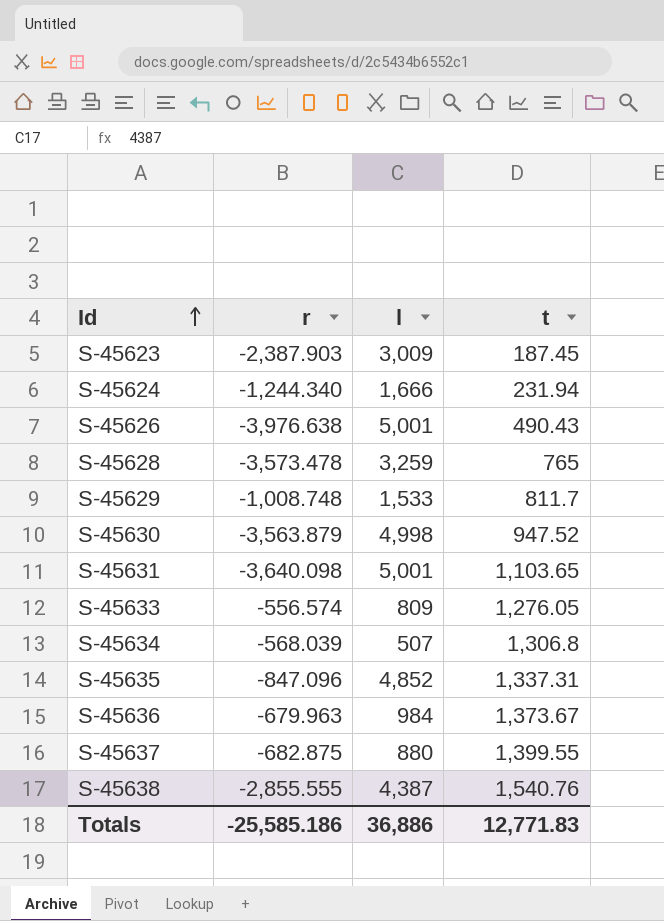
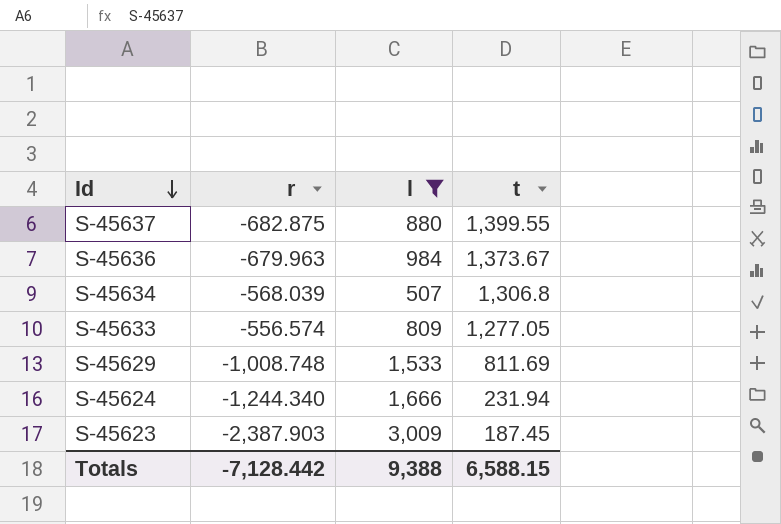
filter: none -> l <= 3,009
row order: Id ascending -> Id descending
S-45633 | t: 1,276.05 -> 1,277.05
S-45629 | t: 811.7 -> 811.69
Totals | r: -25,585.186 -> -7,128.442
Totals | l: 36,886 -> 9,388
Totals | t: 12,771.83 -> 6,588.15

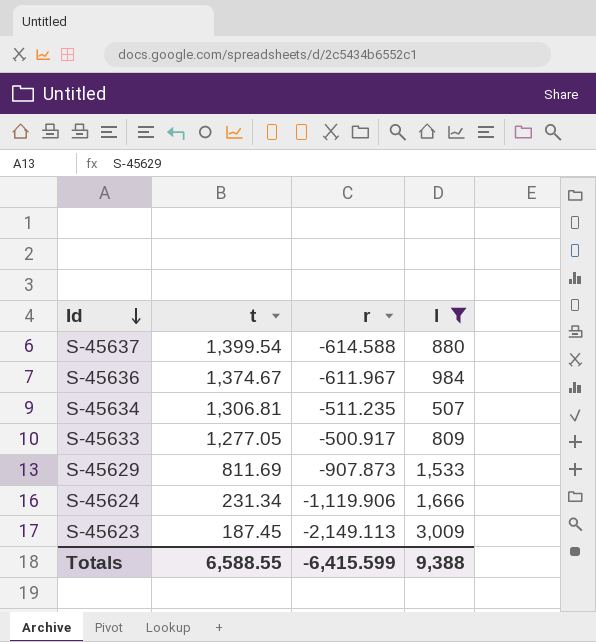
column t | position: 4 -> 2
S-45637 | t: 1,399.55 -> 1,399.54
S-45637 | r: -682.875 -> -614.588
S-45636 | t: 1,373.67 -> 1,374.67
S-45636 | r: -679.963 -> -611.967
S-45634 | t: 1,306.8 -> 1,306.81
S-45634 | r: -568.039 -> -511.235
S-45633 | r: -556.574 -> -500.917
S-45629 | r: -1,008.748 -> -907.873
S-45624 | t: 231.94 -> 231.34
S-45624 | r: -1,244.340 -> -1,119.906
S-45623 | r: -2,387.903 -> -2,149.113
Totals | t: 6,588.15 -> 6,588.55
Totals | r: -7,128.442 -> -6,415.599

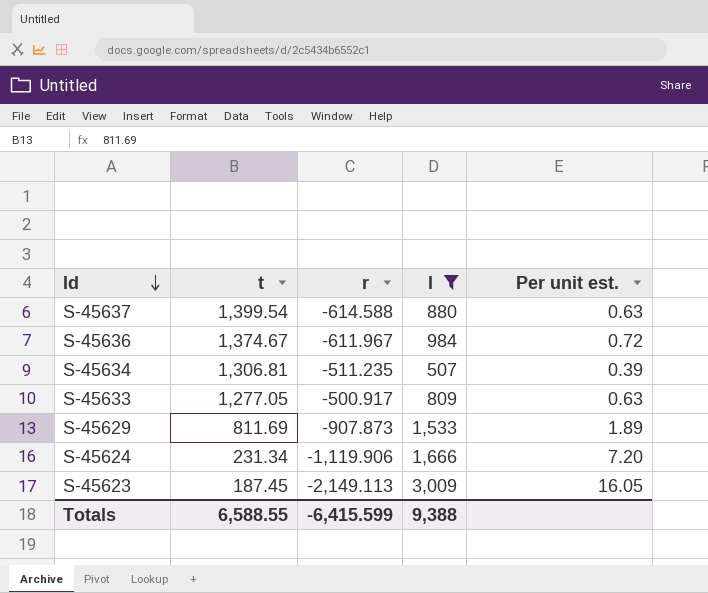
column Per unit est. | formula: none -> [l] / [t]

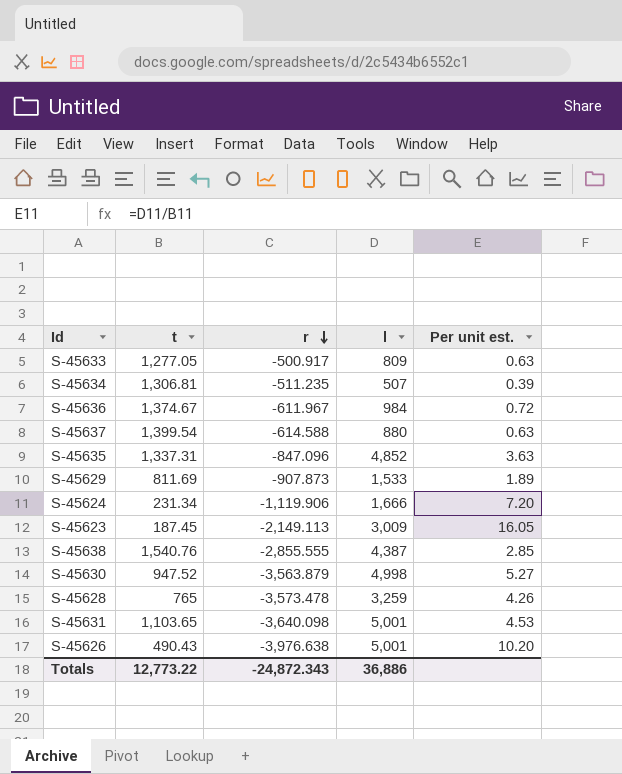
filter: l <= 3,009 -> none
row order: Id descending -> r descending
Totals | t: 6,588.55 -> 12,773.22
Totals | r: -6,415.599 -> -24,872.343
Totals | l: 9,388 -> 36,886

